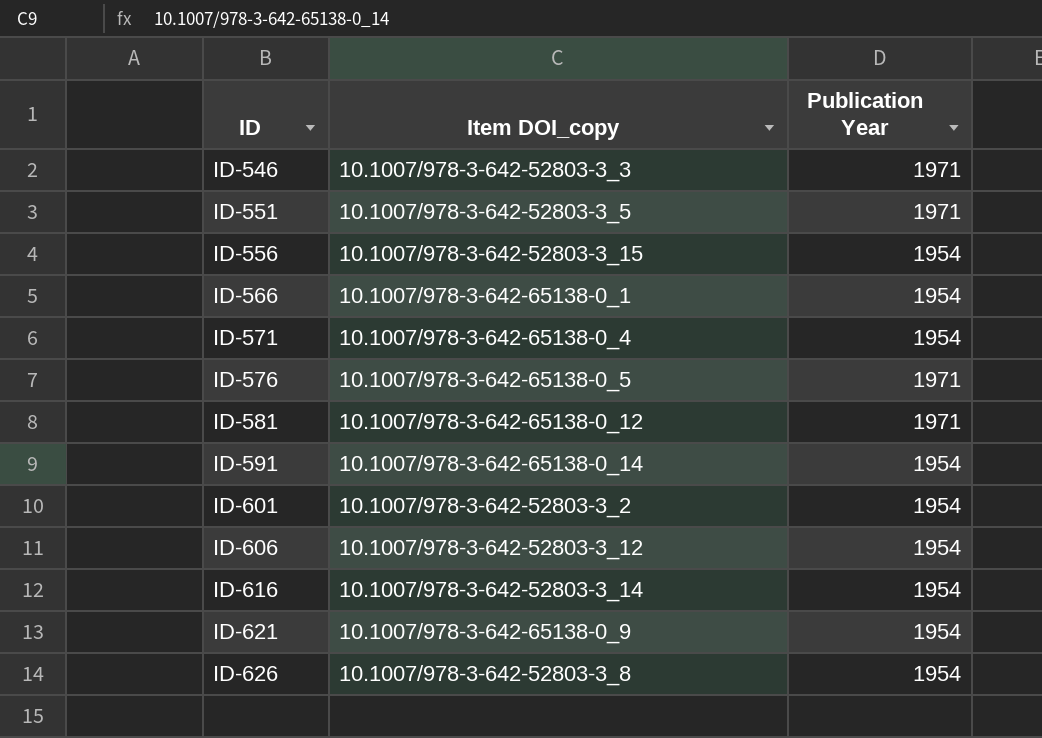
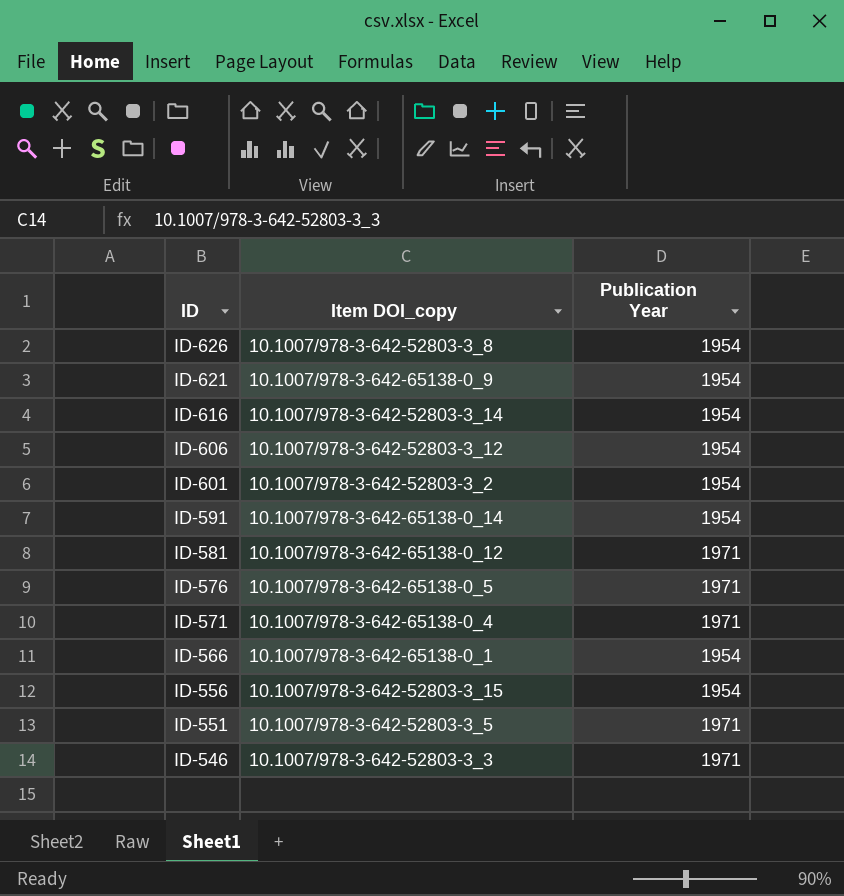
row order: ID ascending -> ID descending
ID-571 | Publication Year: 1954 -> 1971

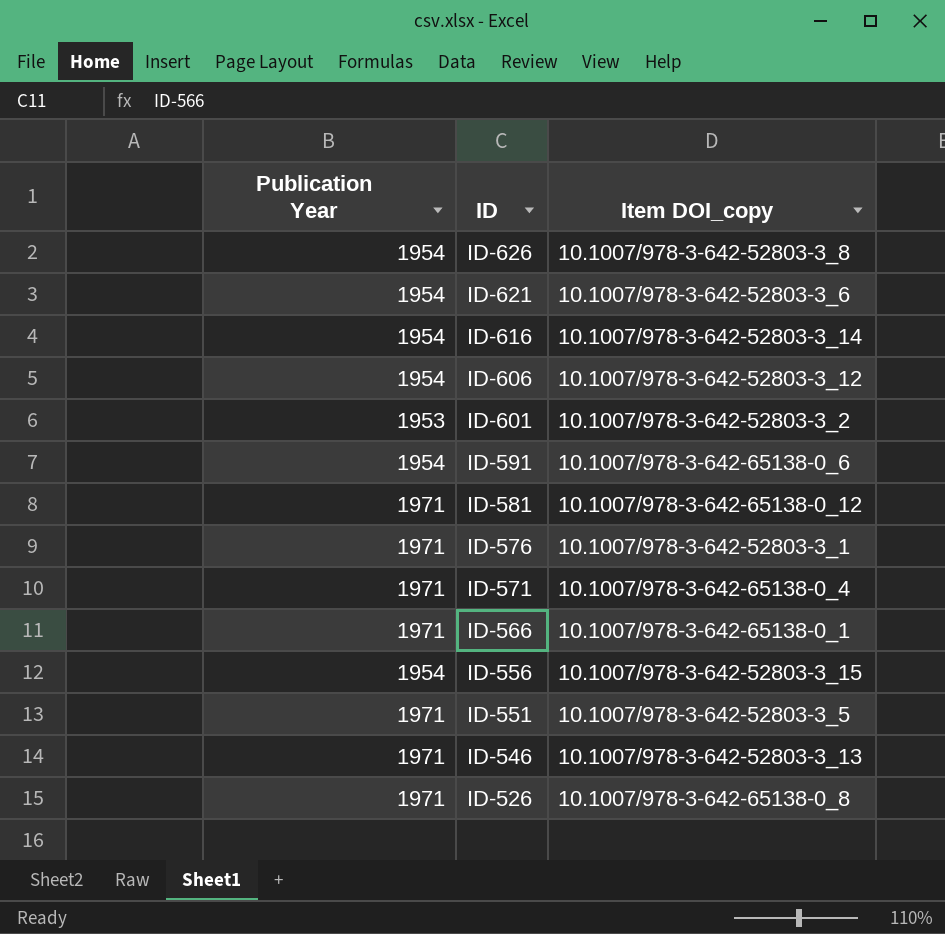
column Publication Year | position: 3 -> 1
ID-621 | Item DOI_copy: 10.1007/978-3-642-65138-0_9 -> 10.1007/978-3-642-52803-3_6
ID-601 | Publication Year: 1954 -> 1953
ID-591 | Item DOI_copy: 10.1007/978-3-642-65138-0_14 -> 10.1007/978-3-642-65138-0_6
ID-576 | Item DOI_copy: 10.1007/978-3-642-65138-0_5 -> 10.1007/978-3-642-52803-3_1
ID-566 | Publication Year: 1954 -> 1971
ID-546 | Item DOI_copy: 10.1007/978-3-642-52803-3_3 -> 10.1007/978-3-642-52803-3_13
row ID-526: none -> 1971 | 10.1007/978-3-642-65138-0_8

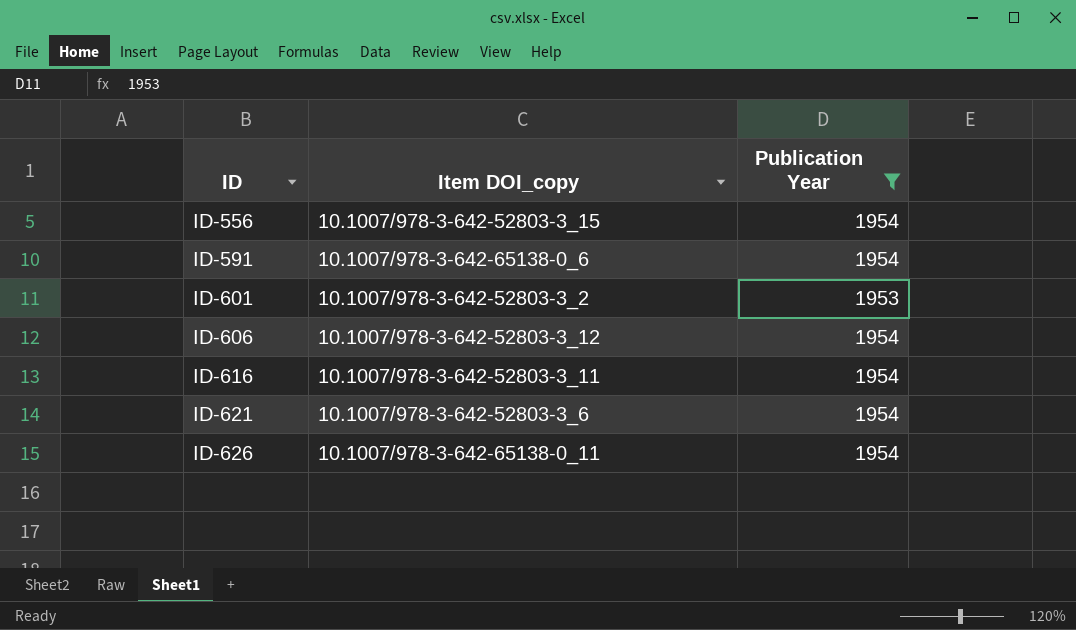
filter: none -> Publication Year != 1971
row order: ID descending -> ID ascending
column Publication Year | position: 1 -> 3
ID-616 | Item DOI_copy: 10.1007/978-3-642-52803-3_14 -> 10.1007/978-3-642-52803-3_11
ID-626 | Item DOI_copy: 10.1007/978-3-642-52803-3_8 -> 10.1007/978-3-642-65138-0_11

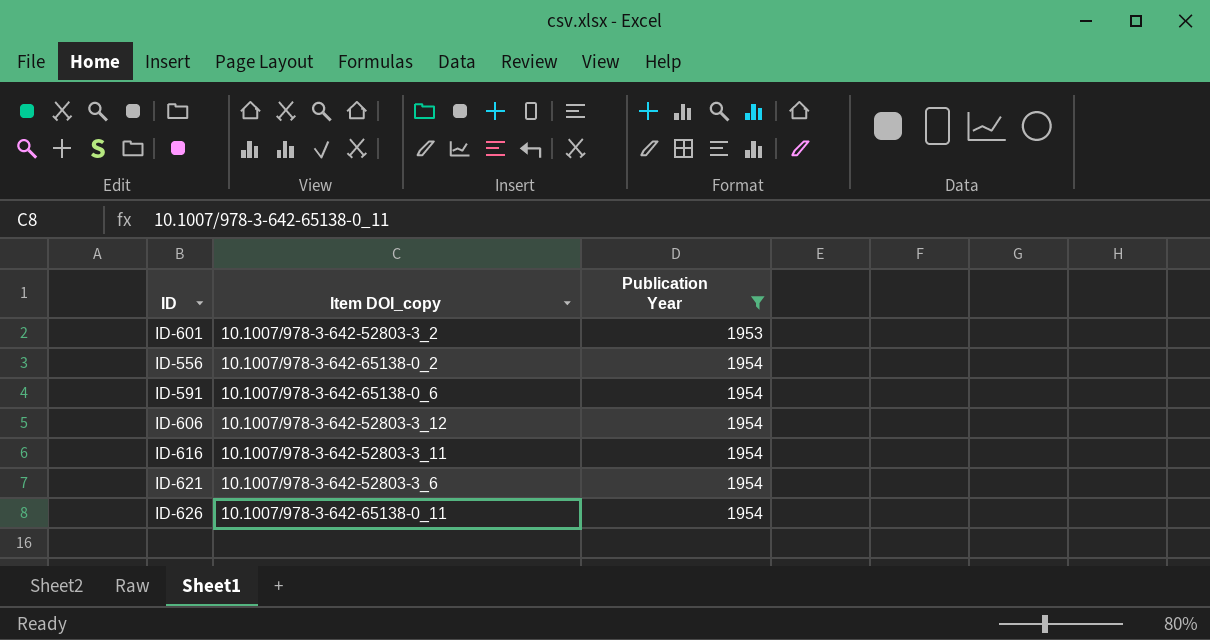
row order: ID ascending -> Publication Year ascending
ID-556 | Item DOI_copy: 10.1007/978-3-642-52803-3_15 -> 10.1007/978-3-642-65138-0_2

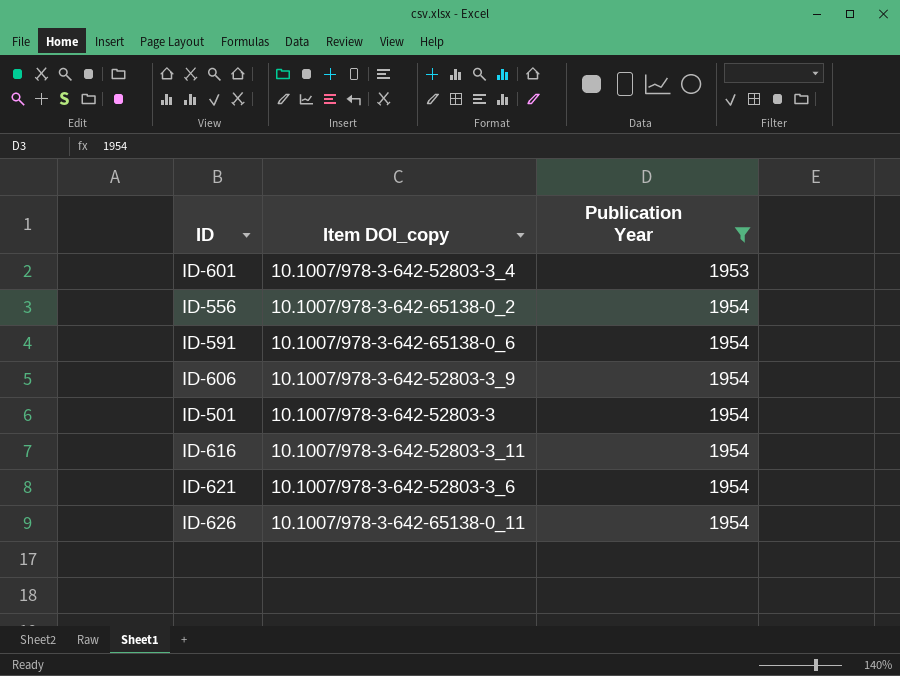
ID-601 | Item DOI_copy: 10.1007/978-3-642-52803-3_2 -> 10.1007/978-3-642-52803-3_4
ID-606 | Item DOI_copy: 10.1007/978-3-642-52803-3_12 -> 10.1007/978-3-642-52803-3_9
row ID-501: none -> 10.1007/978-3-642-52803-3 | 1954

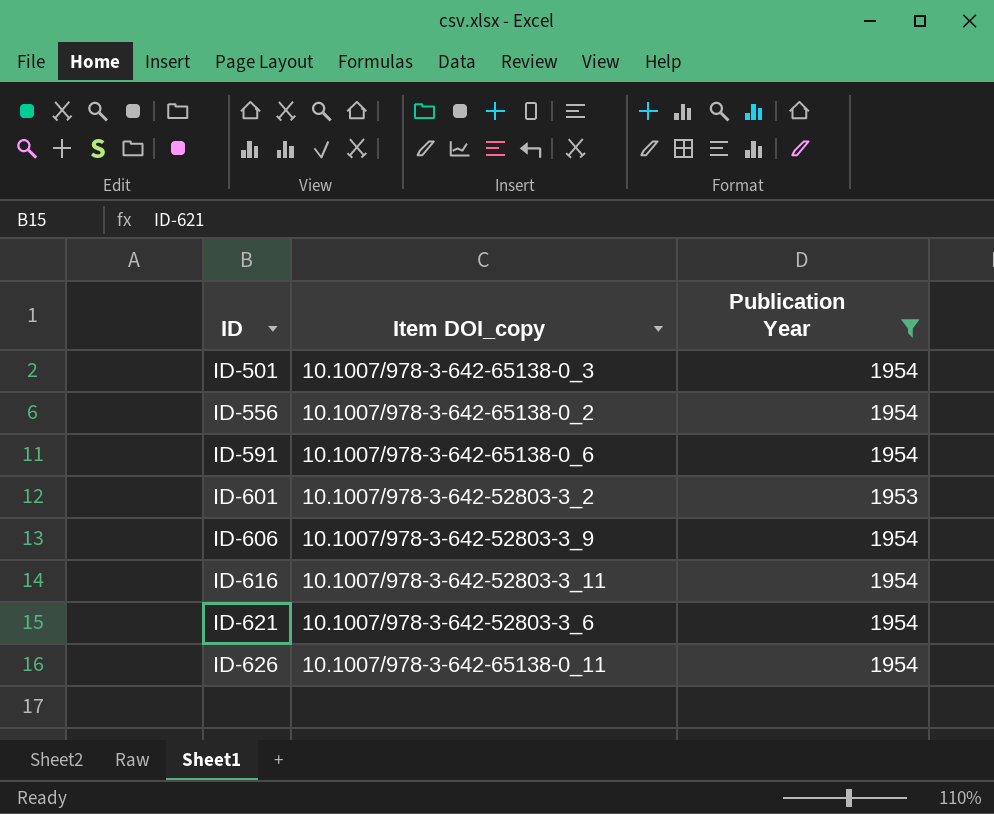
row order: Publication Year ascending -> ID ascending
ID-501 | Item DOI_copy: 10.1007/978-3-642-52803-3 -> 10.1007/978-3-642-65138-0_3
ID-601 | Item DOI_copy: 10.1007/978-3-642-52803-3_4 -> 10.1007/978-3-642-52803-3_2

